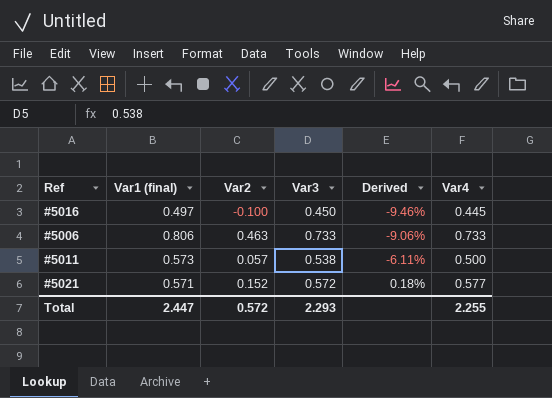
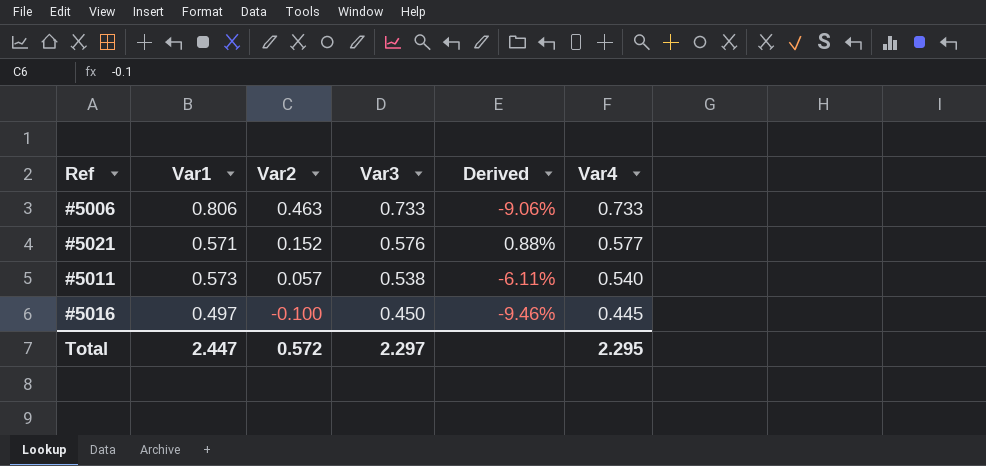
row order: Derived ascending -> Var2 descending
column name: Var1 (final) -> Var1
#5021 | Var3: 0.572 -> 0.576
#5021 | Derived: 0.18% -> 0.88%
#5011 | Var4: 0.500 -> 0.540
Total | Var3: 2.293 -> 2.297
Total | Var4: 2.255 -> 2.295

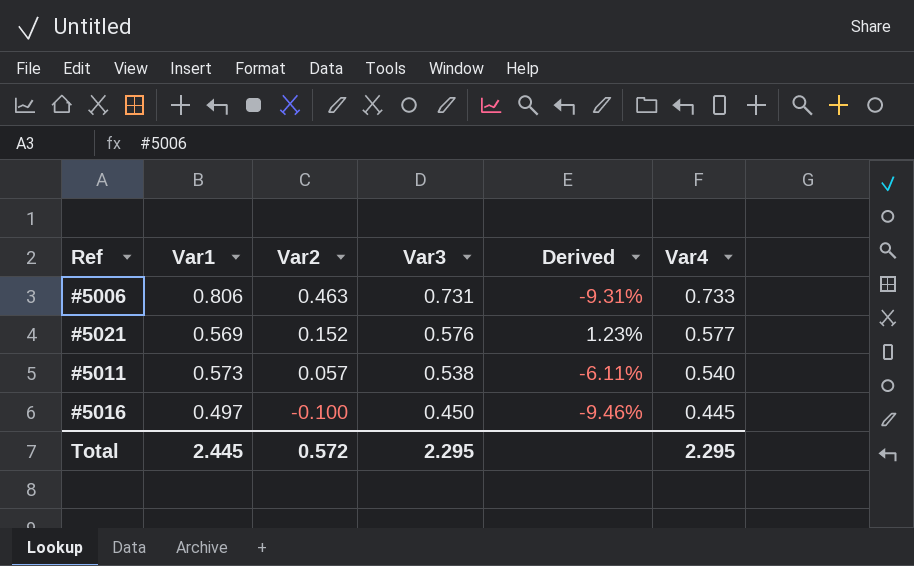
#5006 | Var3: 0.733 -> 0.731
#5006 | Derived: -9.06% -> -9.31%
#5021 | Var1: 0.571 -> 0.569
#5021 | Derived: 0.88% -> 1.23%
Total | Var1: 2.447 -> 2.445
Total | Var3: 2.297 -> 2.295

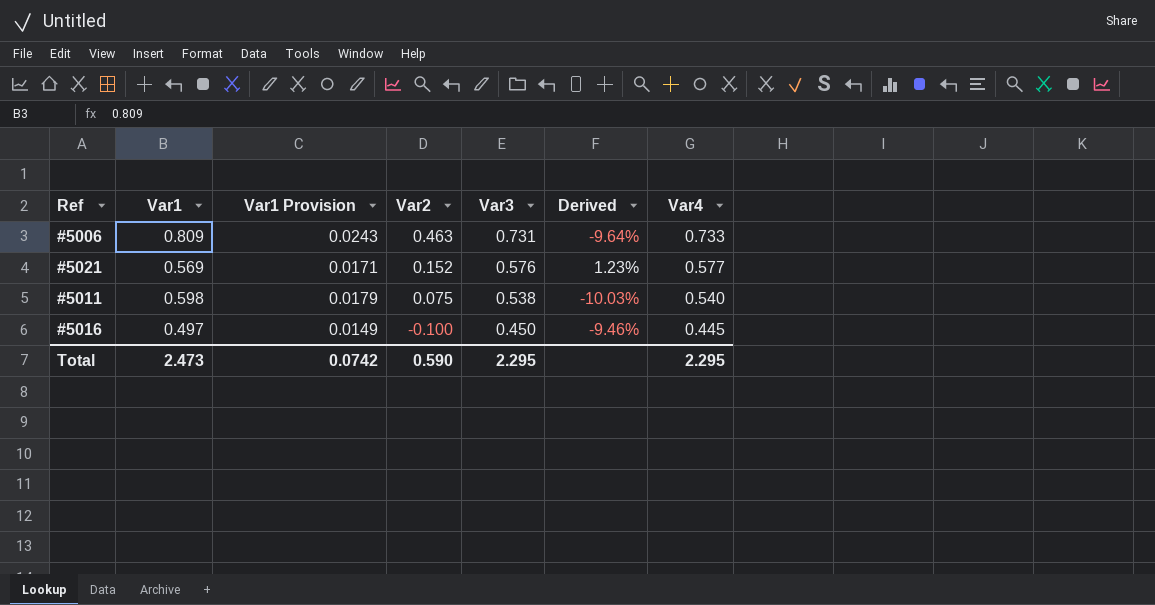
column Var1 Provision | formula: none -> [Var1] * 0.03
#5006 | Var1: 0.806 -> 0.809
#5006 | Derived: -9.31% -> -9.64%
#5011 | Var1: 0.573 -> 0.598
#5011 | Var2: 0.057 -> 0.075
#5011 | Derived: -6.11% -> -10.03%
Total | Var1: 2.445 -> 2.473
Total | Var2: 0.572 -> 0.590

